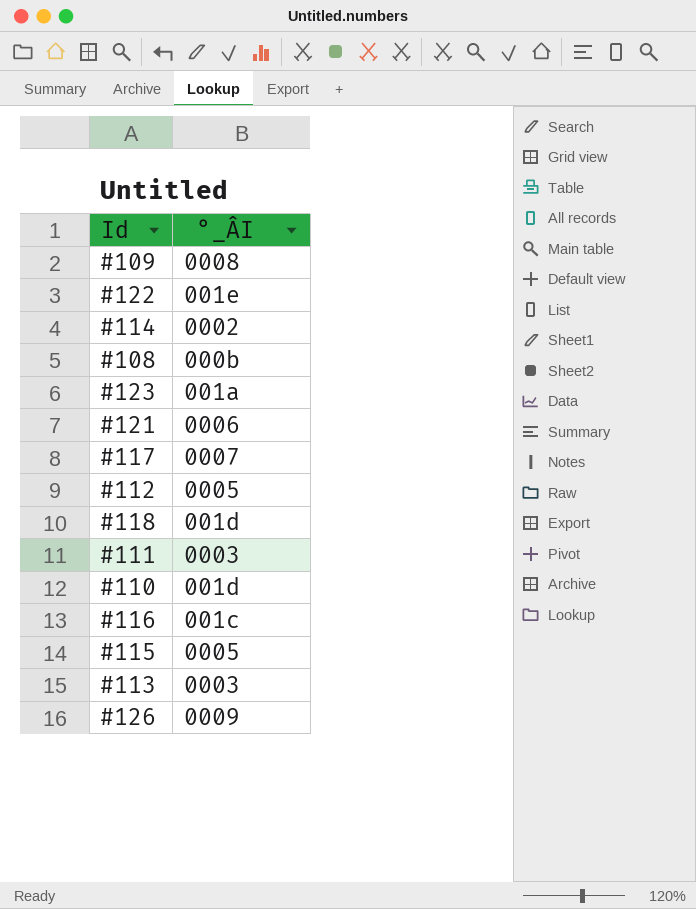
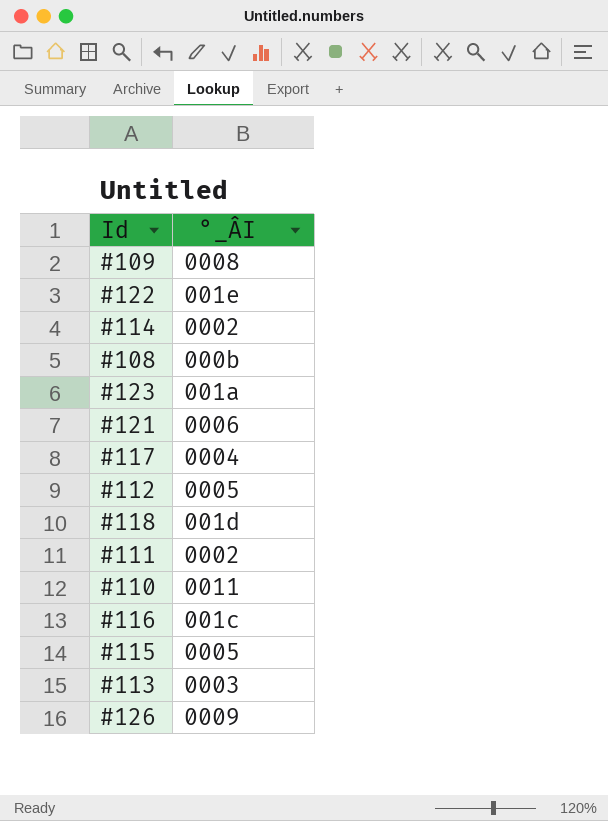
#117 | °_ÂI: 0007 -> 0004
#111 | °_ÂI: 0003 -> 0002
#110 | °_ÂI: 001d -> 0011

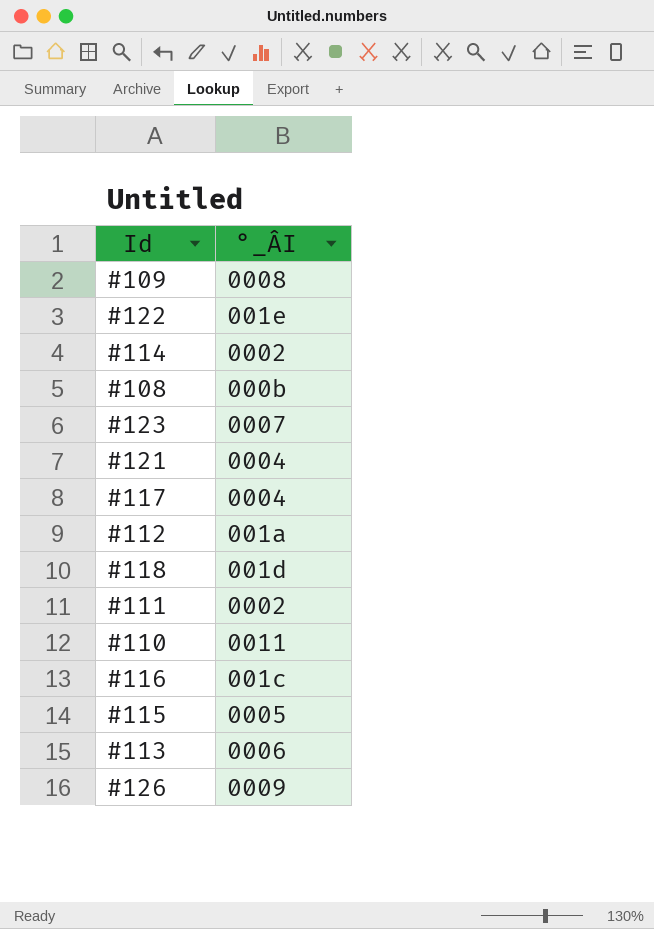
#123 | °_ÂI: 001a -> 0007
#121 | °_ÂI: 0006 -> 0004
#112 | °_ÂI: 0005 -> 001a
#113 | °_ÂI: 0003 -> 0006

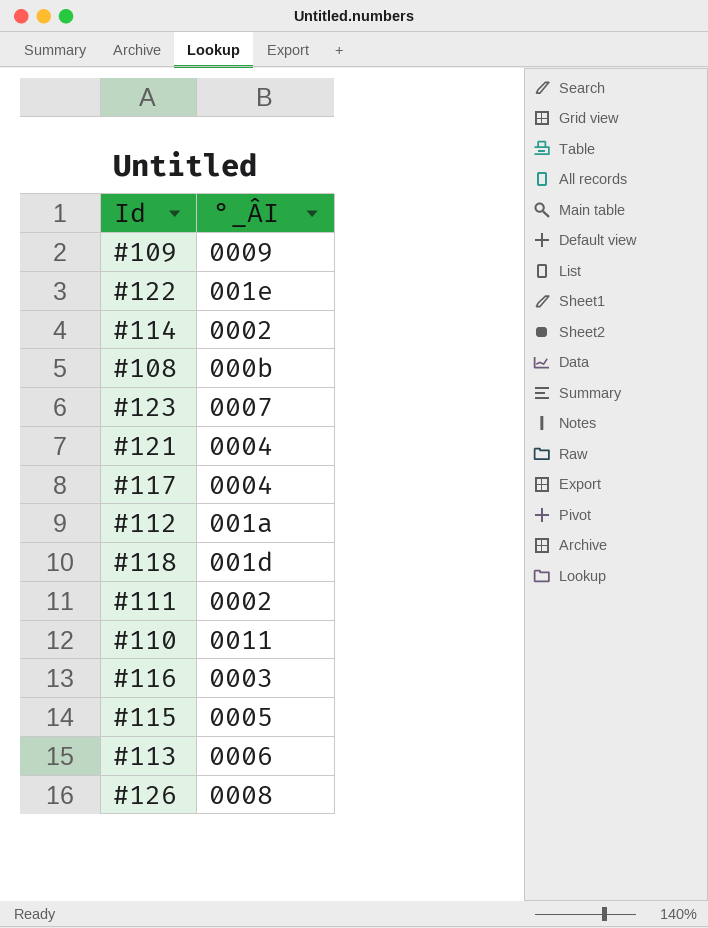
#109 | °_ÂI: 0008 -> 0009
#116 | °_ÂI: 001c -> 0003
#126 | °_ÂI: 0009 -> 0008

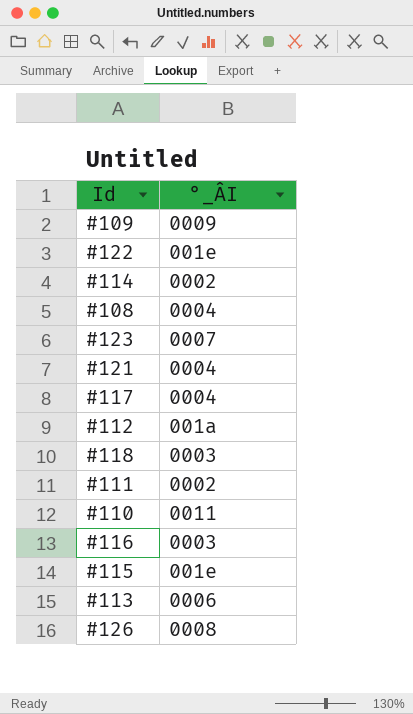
#108 | °_ÂI: 000b -> 0004
#118 | °_ÂI: 001d -> 0003
#115 | °_ÂI: 0005 -> 001e

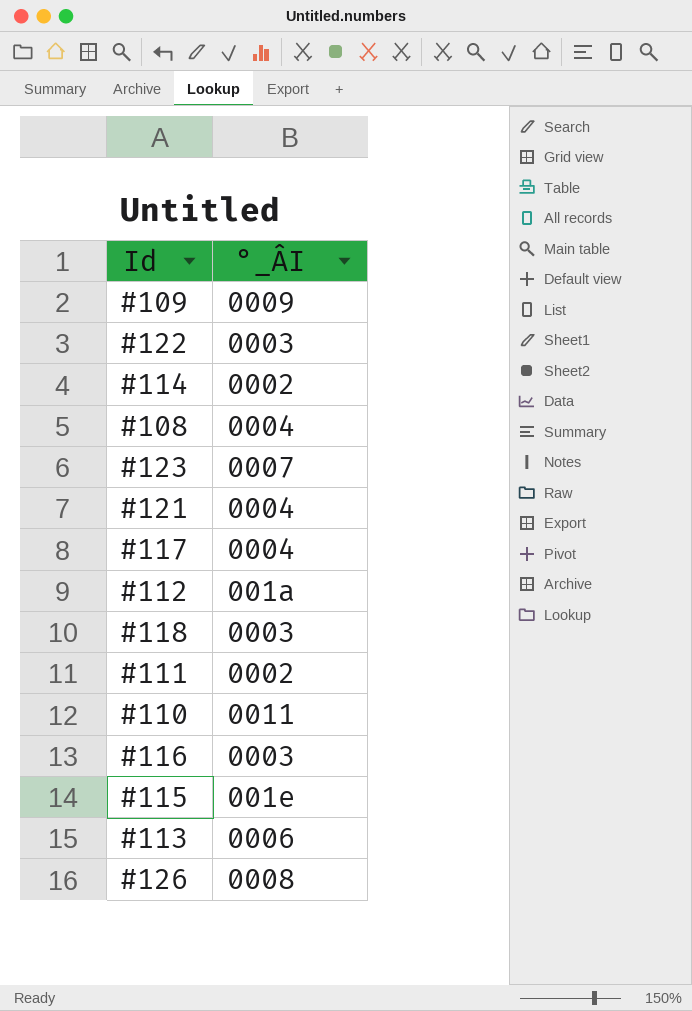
#122 | °_ÂI: 001e -> 0003

